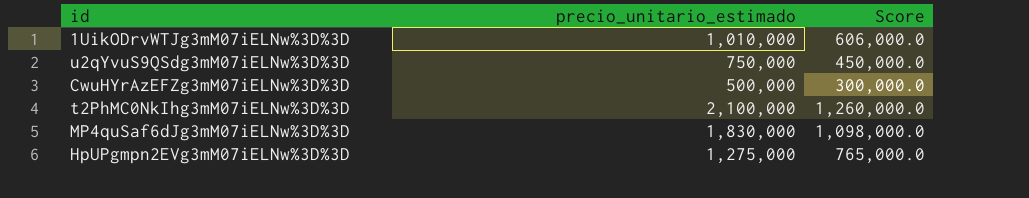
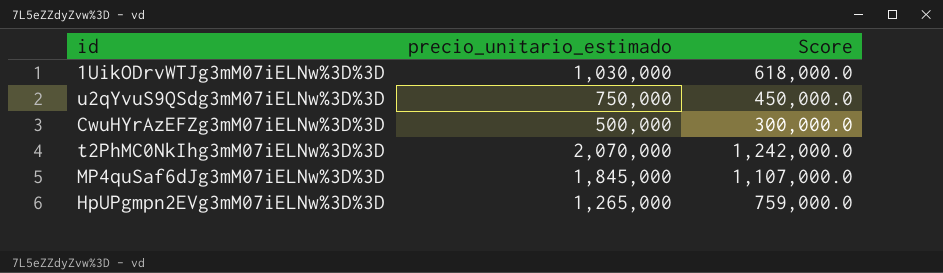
1UikODrvWTJg3mM07iELNw%3D%3D | precio_unitario_estimado: 1,010,000 -> 1,030,000
1UikODrvWTJg3mM07iELNw%3D%3D | Score: 606,000.0 -> 618,000.0
t2PhMC0NkIhg3mM07iELNw%3D%3D | precio_unitario_estimado: 2,100,000 -> 2,070,000
t2PhMC0NkIhg3mM07iELNw%3D%3D | Score: 1,260,000.0 -> 1,242,000.0
MP4quSaf6dJg3mM07iELNw%3D%3D | precio_unitario_estimado: 1,830,000 -> 1,845,000
MP4quSaf6dJg3mM07iELNw%3D%3D | Score: 1,098,000.0 -> 1,107,000.0
HpUPgmpn2EVg3mM07iELNw%3D%3D | precio_unitario_estimado: 1,275,000 -> 1,265,000
HpUPgmpn2EVg3mM07iELNw%3D%3D | Score: 765,000.0 -> 759,000.0

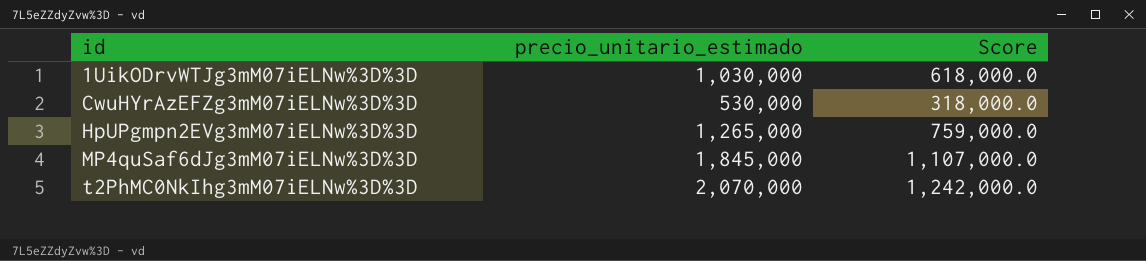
row order: none -> id ascending
row u2qYvuS9QSdg3mM07iELNw%3D%3D: 750,000 | 450,000.0 -> none
CwuHYrAzEFZg3mM07iELNw%3D%3D | precio_unitario_estimado: 500,000 -> 530,000
CwuHYrAzEFZg3mM07iELNw%3D%3D | Score: 300,000.0 -> 318,000.0

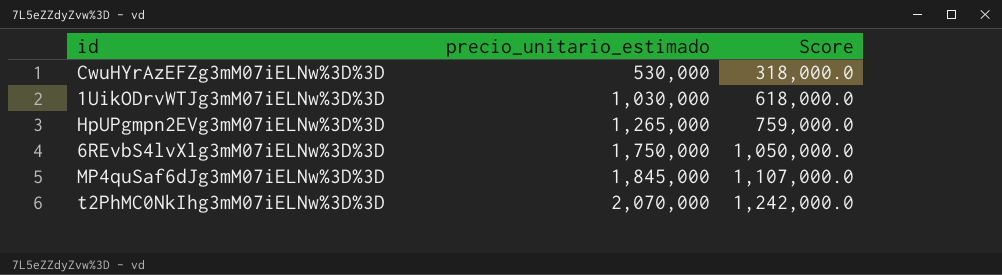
row order: id ascending -> precio_unitario_estimado ascending
row 6REvbS4lvXlg3mM07iELNw%3D%3D: none -> 1,750,000 | 1,050,000.0

